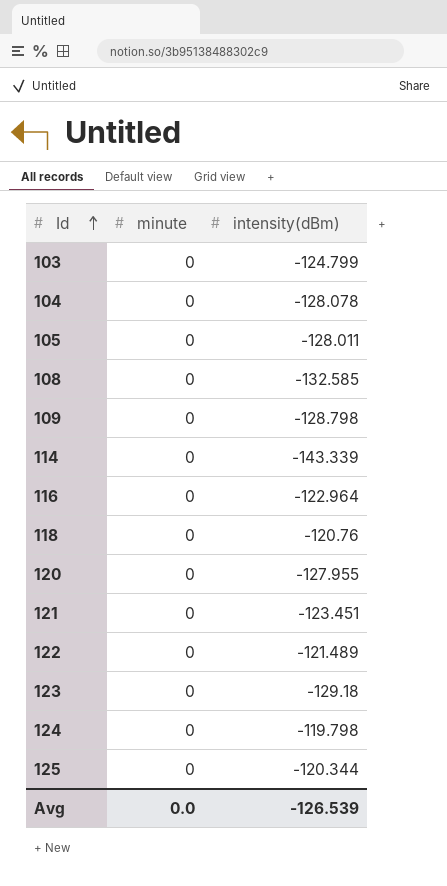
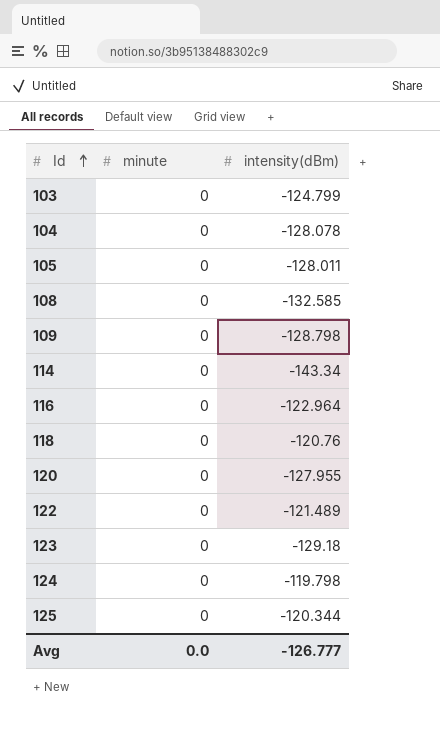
row 121: 0 | -123.451 -> none
114 | intensity(dBm): -143.339 -> -143.34
Avg | intensity(dBm): -126.539 -> -126.777

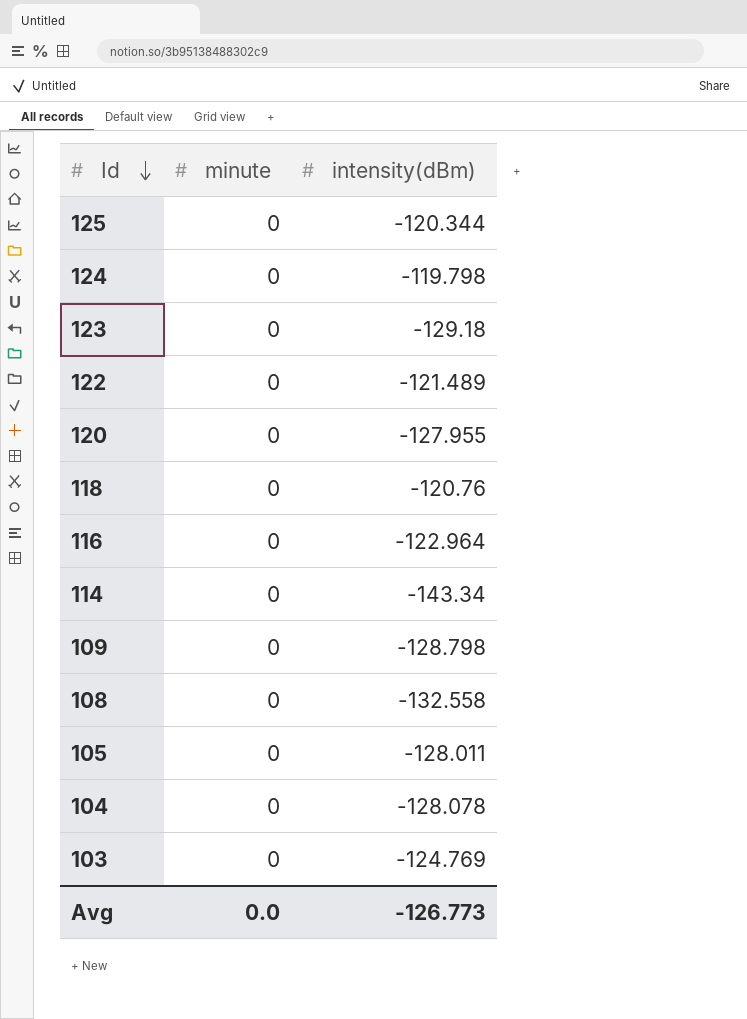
row order: Id ascending -> Id descending
108 | intensity(dBm): -132.585 -> -132.558
103 | intensity(dBm): -124.799 -> -124.769
Avg | intensity(dBm): -126.777 -> -126.773

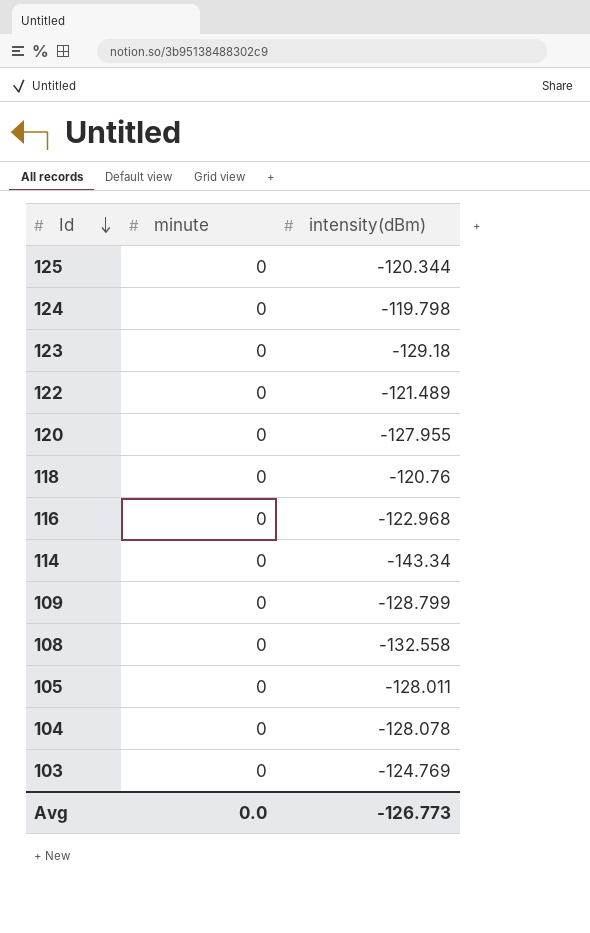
116 | intensity(dBm): -122.964 -> -122.968
109 | intensity(dBm): -128.798 -> -128.799

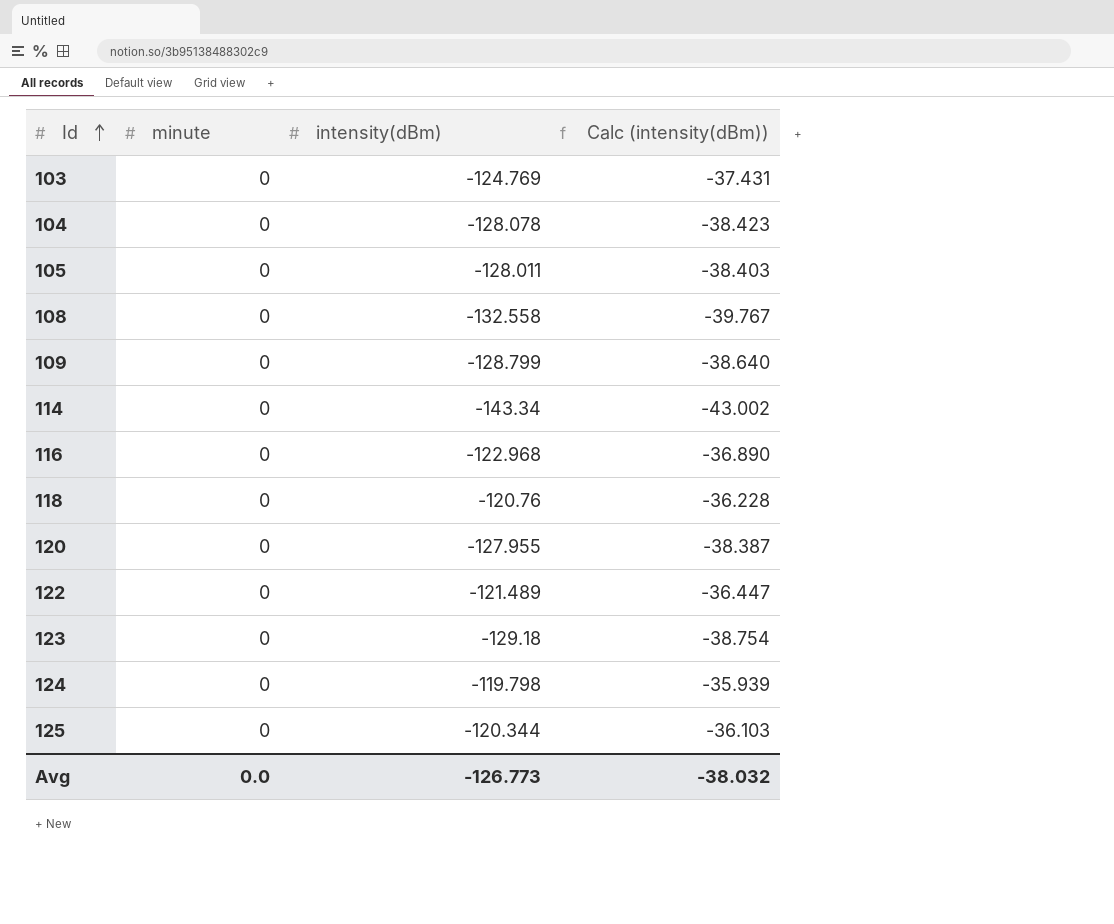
row order: Id descending -> Id ascending
column Calc (intensity(dBm)) | formula: none -> [intensity(dBm)] * 0.3

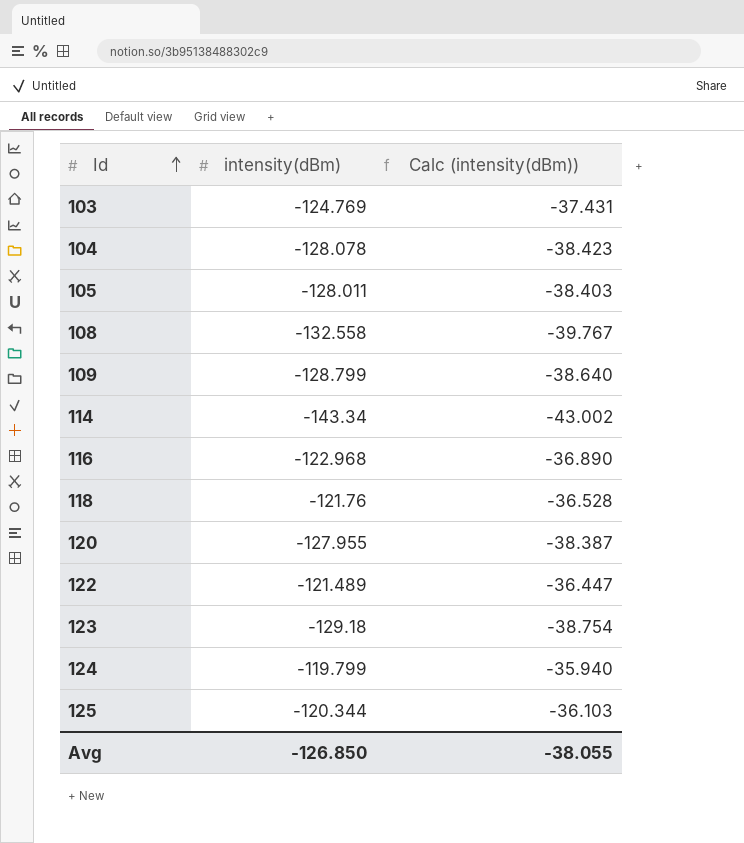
column minute | position: 2 -> none
118 | intensity(dBm): -120.76 -> -121.76
118 | Calc (intensity(dBm)): -36.228 -> -36.528
124 | intensity(dBm): -119.798 -> -119.799
124 | Calc (intensity(dBm)): -35.939 -> -35.940
Avg | intensity(dBm): -126.773 -> -126.850
Avg | Calc (intensity(dBm)): -38.032 -> -38.055

